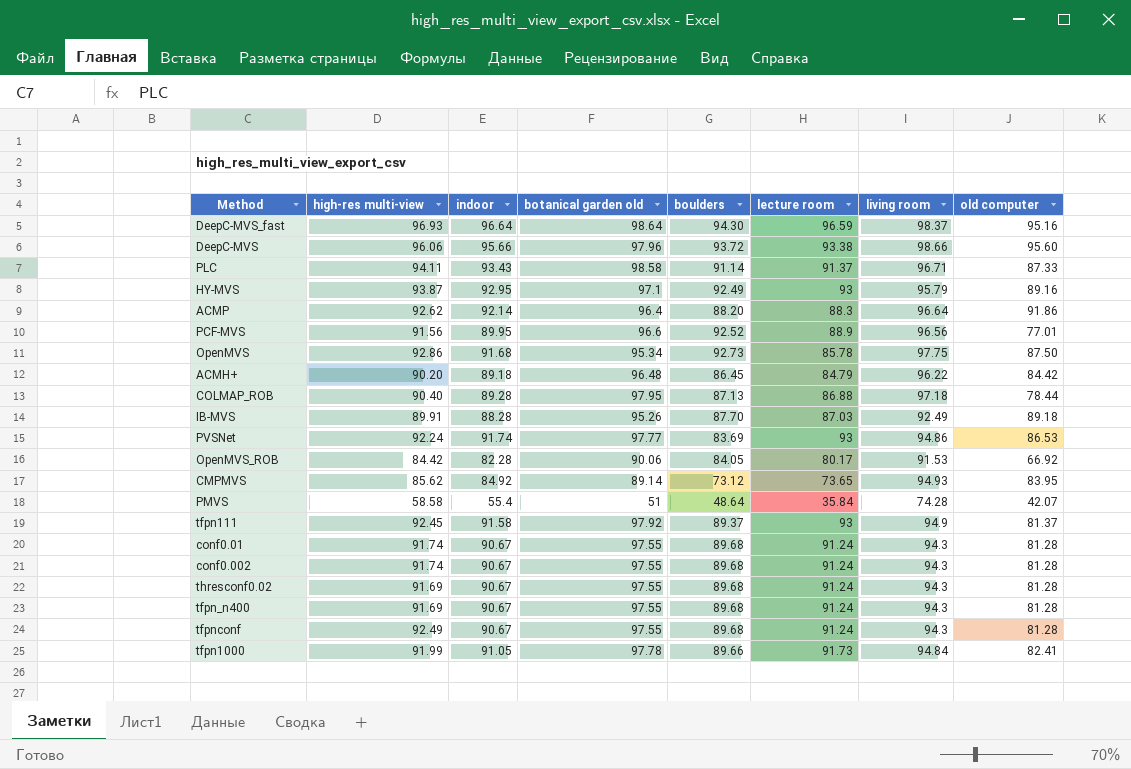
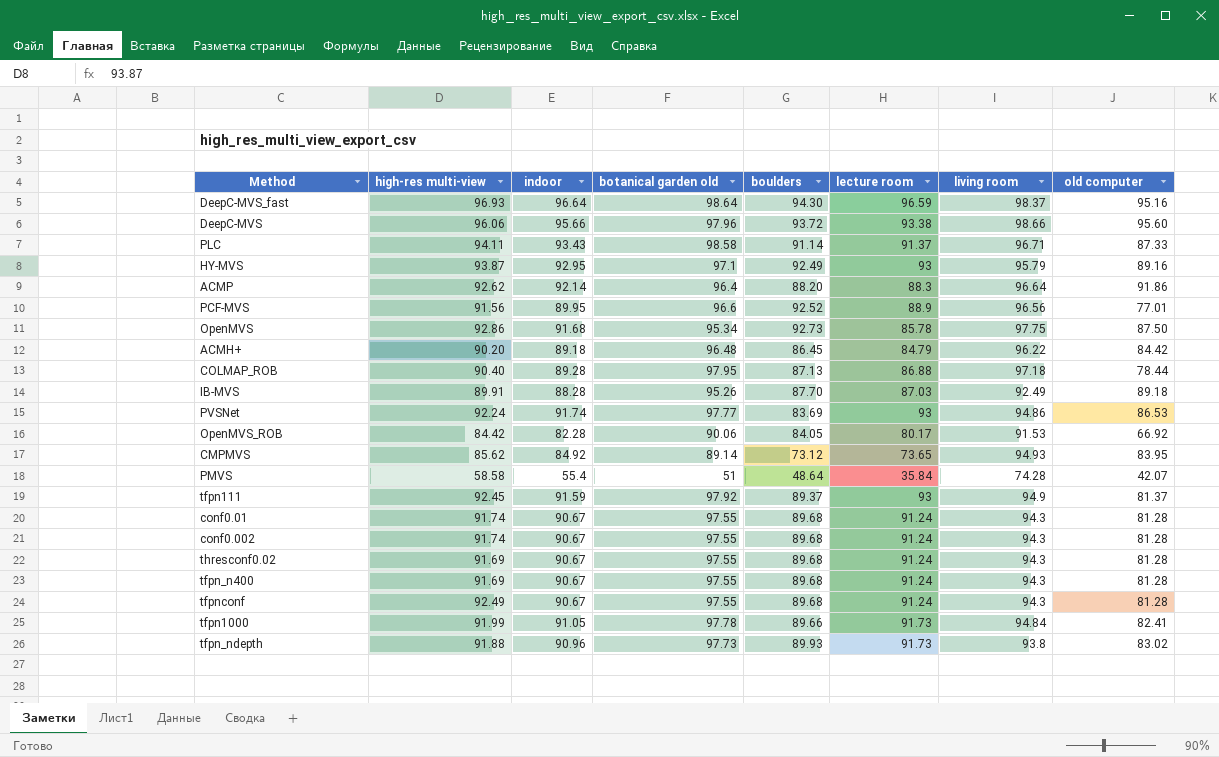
tfpn111 | indoor: 91.58 -> 91.59
row tfpn_ndepth: none -> 91.88 | 90.96 | 97.73 | 89.93 | 91.73 | 93.8 | 83.02

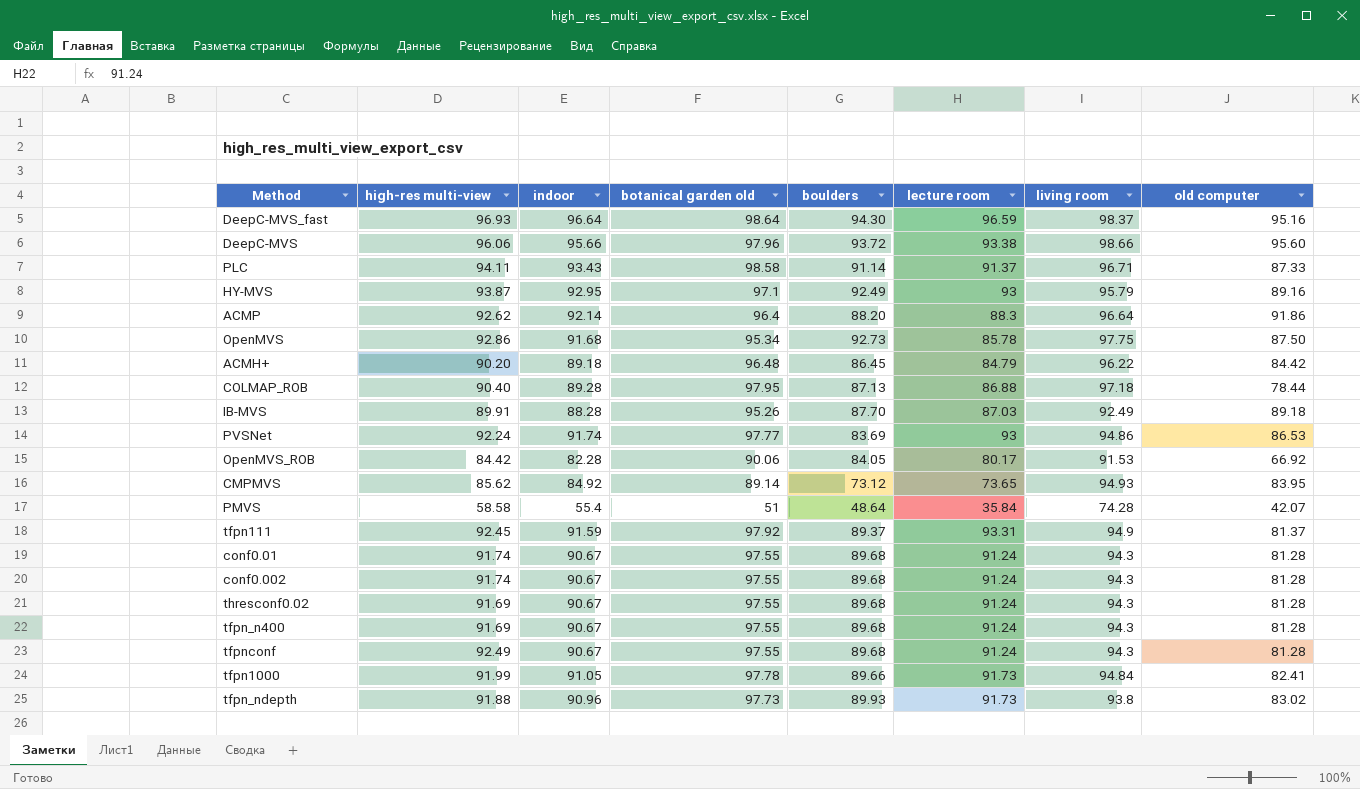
row PCF-MVS: 91.56 | 89.95 | 96.6 | 92.52 | 88.9 | 96.56 | 77.01 -> none
tfpn111 | lecture room: 93 -> 93.31

